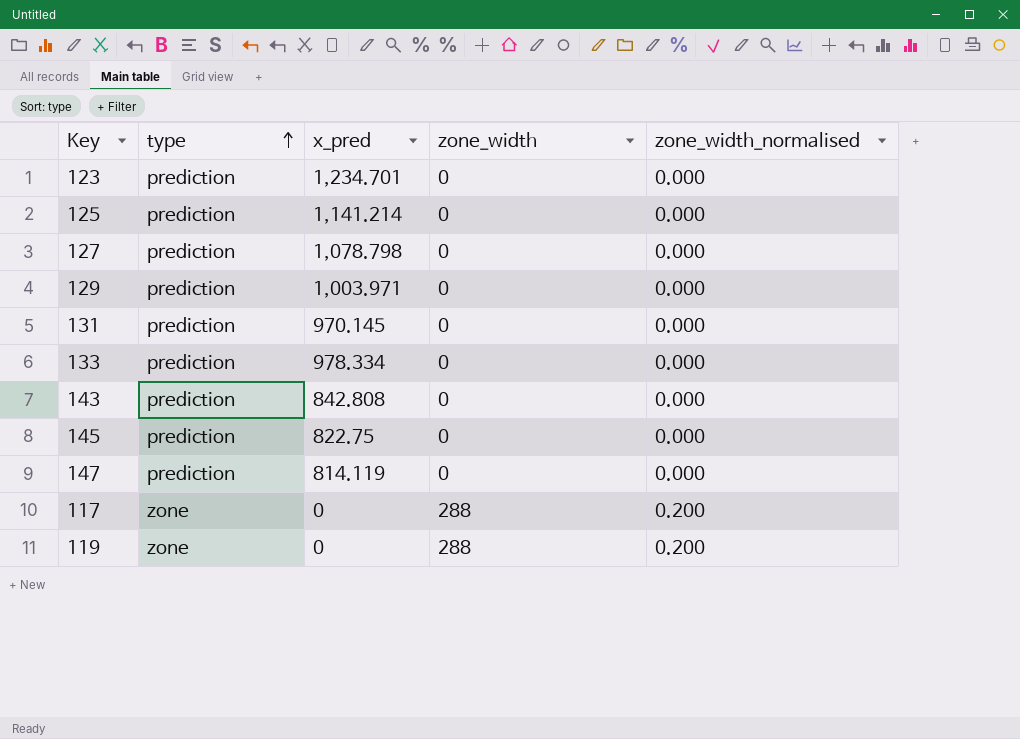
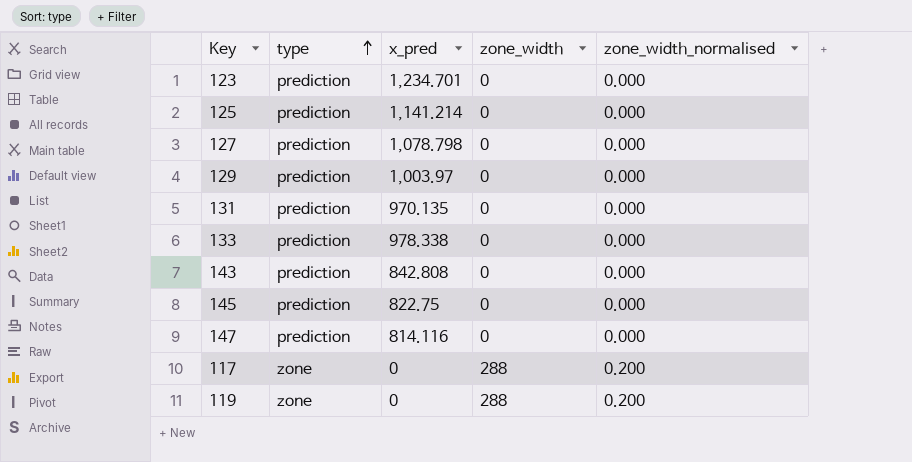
129 | x_pred: 1,003.971 -> 1,003.97
131 | x_pred: 970.145 -> 970.135
133 | x_pred: 978.334 -> 978.338
147 | x_pred: 814.119 -> 814.116

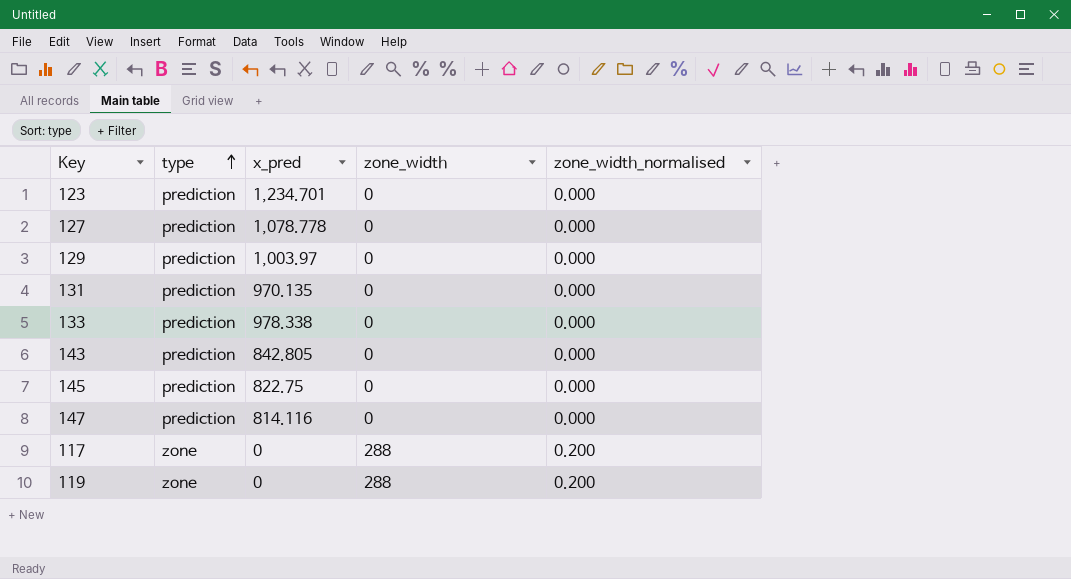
row 125: prediction | 1,141.214 | 0 | 0.000 -> none
127 | x_pred: 1,078.798 -> 1,078.778
143 | x_pred: 842.808 -> 842.805

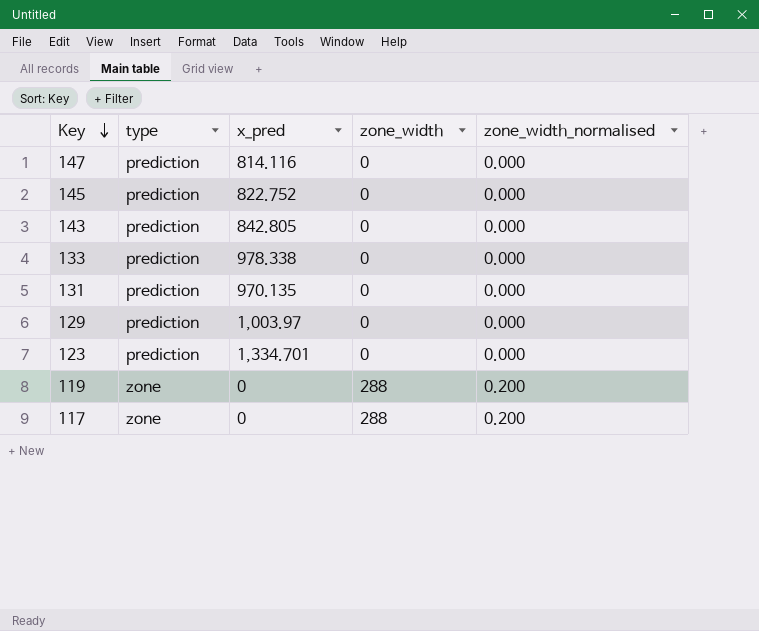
row order: type ascending -> Key descending
row 127: prediction | 1,078.778 | 0 | 0.000 -> none
145 | x_pred: 822.75 -> 822.752
123 | x_pred: 1,234.701 -> 1,334.701

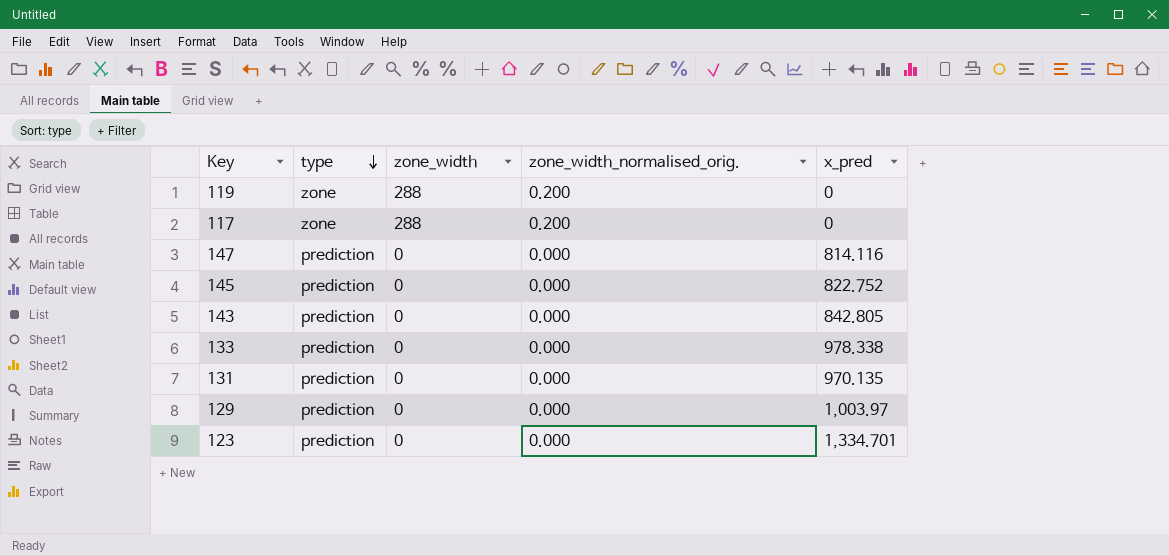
row order: Key descending -> type descending
column name: zone_width_normalised -> zone_width_normalised_orig.
column x_pred | position: 3 -> 5

